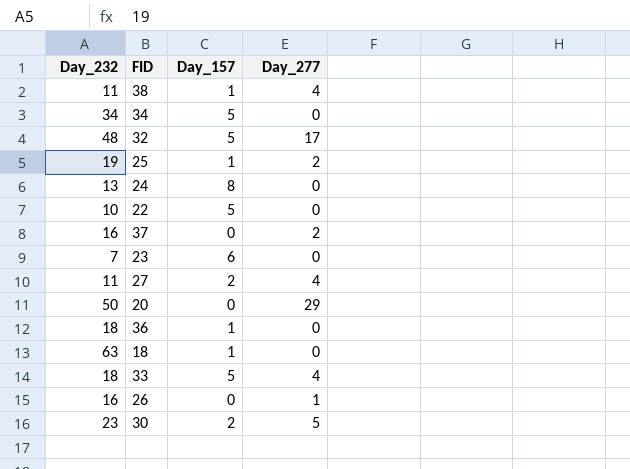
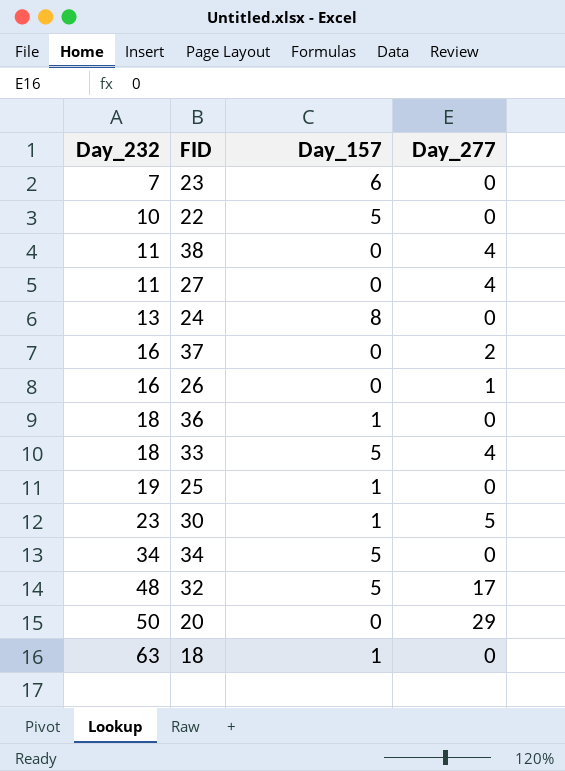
row order: none -> Day_232 ascending
38 | Day_157: 1 -> 0
27 | Day_157: 2 -> 0
25 | Day_277: 2 -> 0
30 | Day_157: 2 -> 1

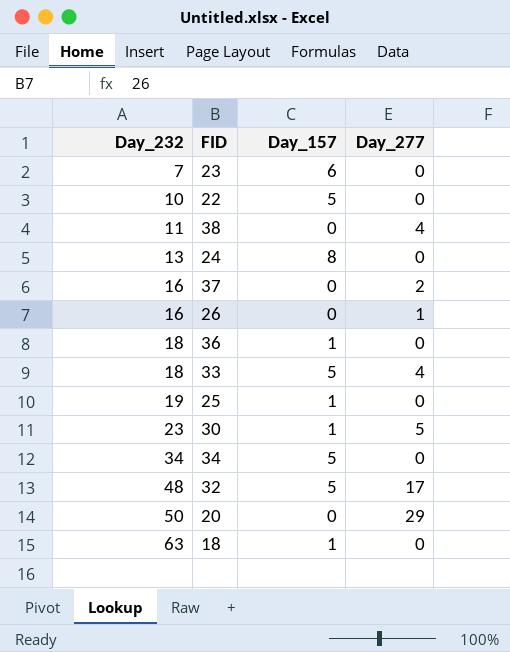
row 27: 11 | 0 | 4 -> none

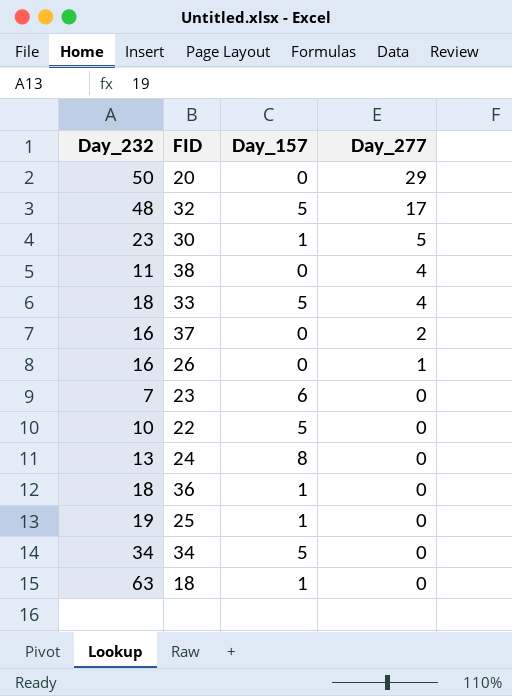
row order: Day_232 ascending -> Day_277 descending

